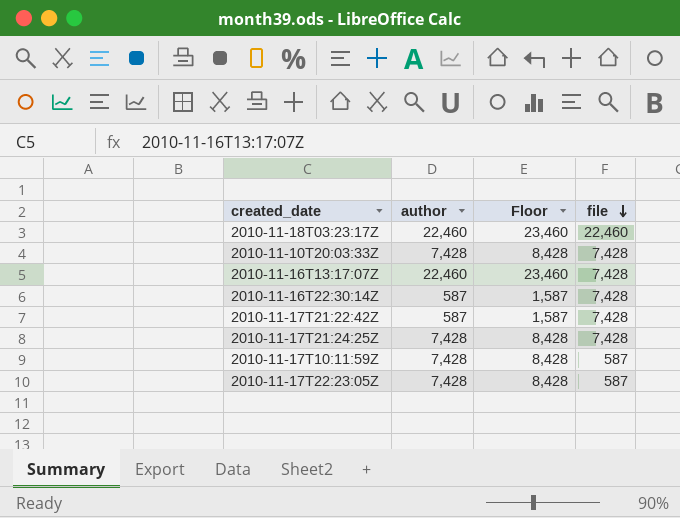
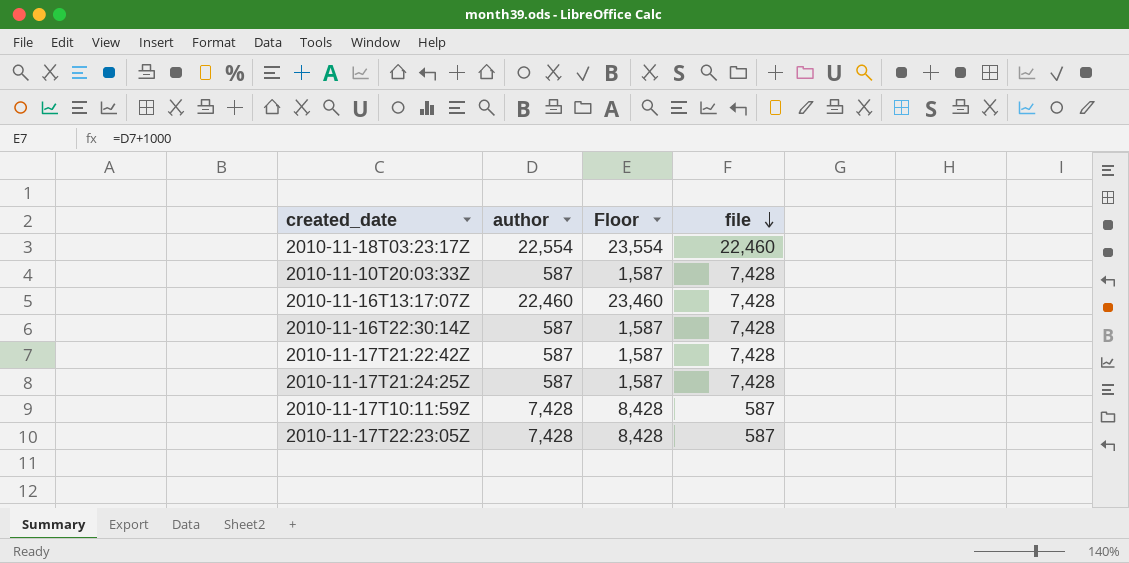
2010-11-18T03:23:17Z | author: 22,460 -> 22,554
2010-11-18T03:23:17Z | Floor: 23,460 -> 23,554
2010-11-10T20:03:33Z | author: 7,428 -> 587
2010-11-10T20:03:33Z | Floor: 8,428 -> 1,587
2010-11-17T21:24:25Z | author: 7,428 -> 587
2010-11-17T21:24:25Z | Floor: 8,428 -> 1,587

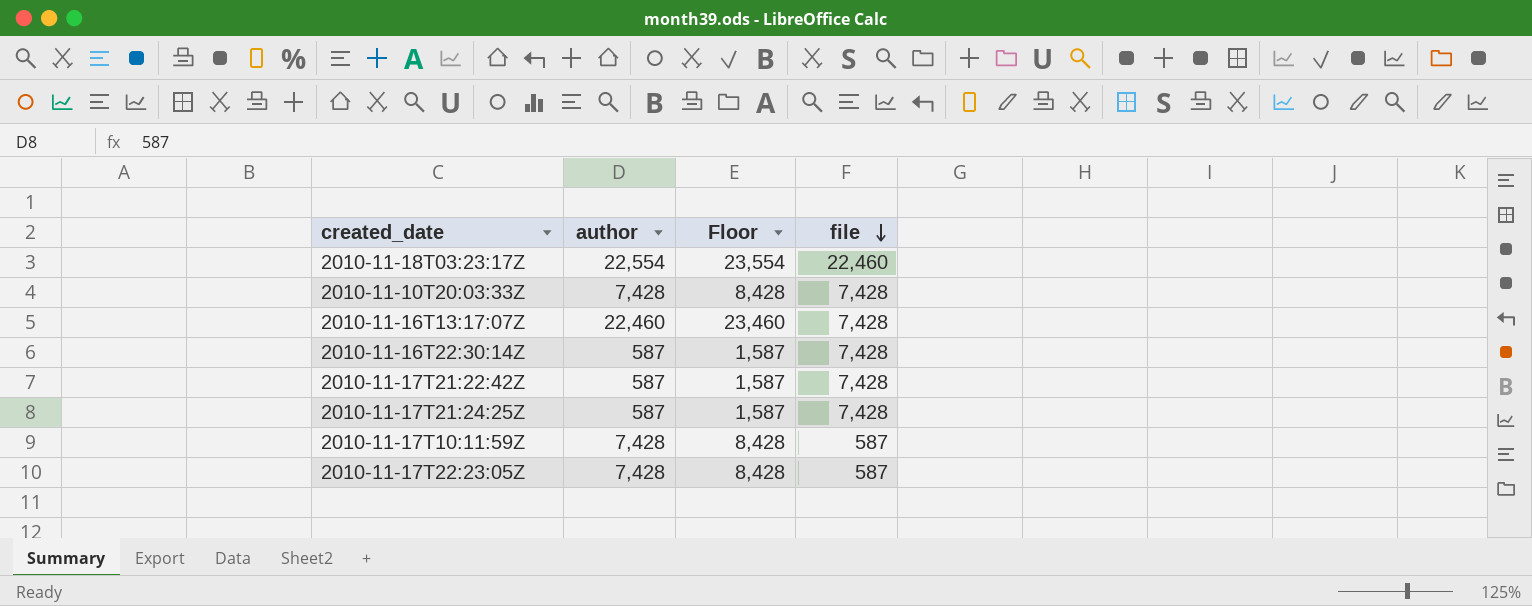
2010-11-10T20:03:33Z | author: 587 -> 7,428
2010-11-10T20:03:33Z | Floor: 1,587 -> 8,428

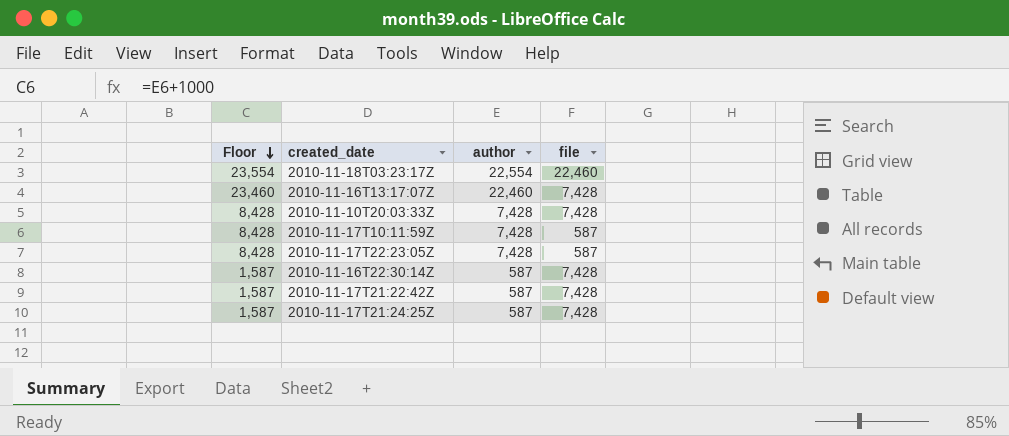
row order: file descending -> Floor descending
column Floor | position: 3 -> 1

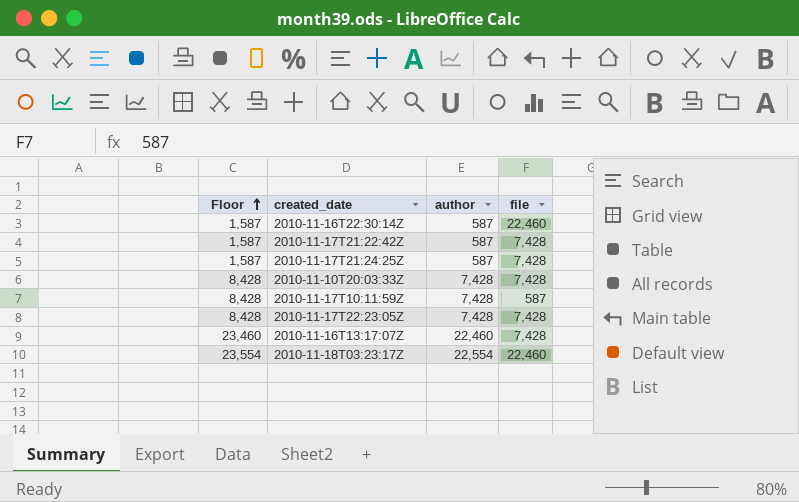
row order: Floor descending -> Floor ascending
2010-11-16T22:30:14Z | file: 7,428 -> 22,460
2010-11-17T22:23:05Z | file: 587 -> 7,428

